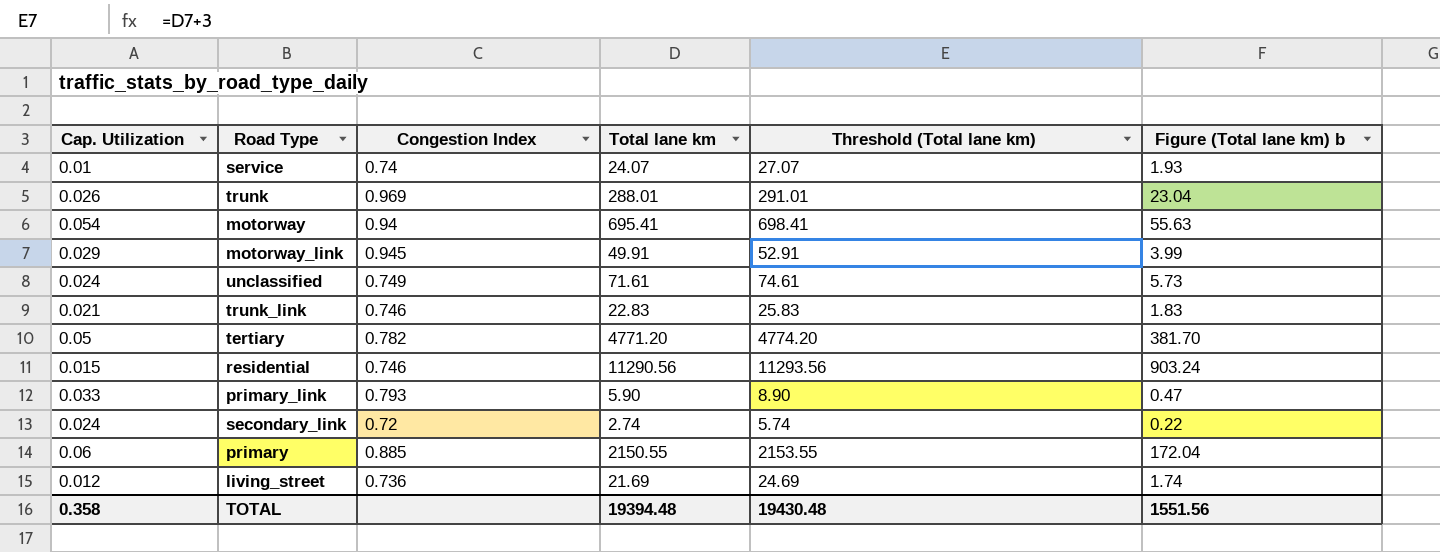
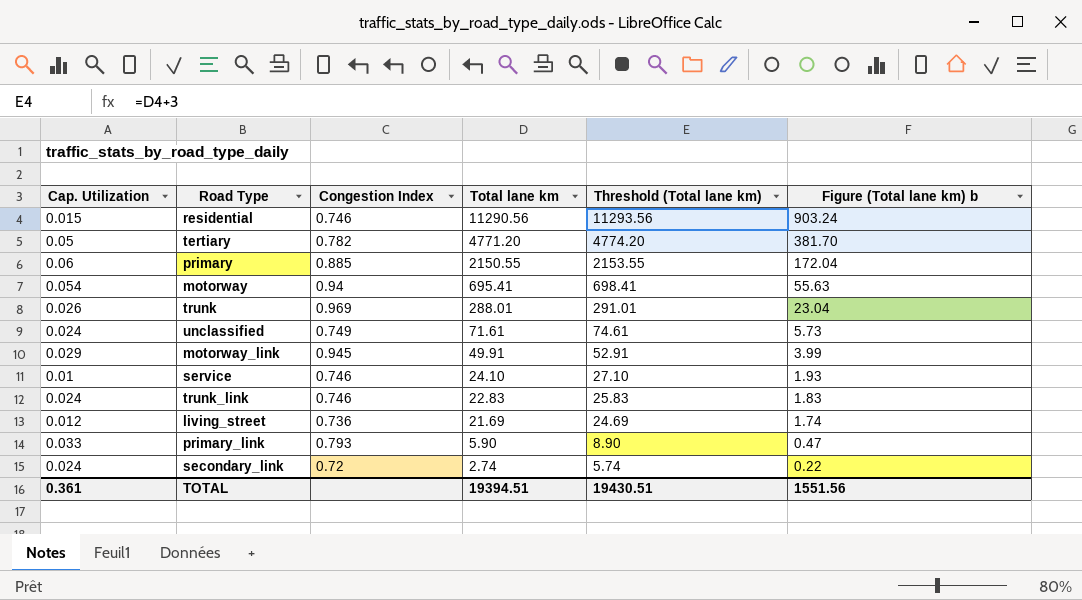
row order: none -> Total lane km descending
service | Congestion Index: 0.74 -> 0.746
service | Total lane km: 24.07 -> 24.10
service | Threshold (Total lane km): 27.07 -> 27.10
trunk_link | Cap. Utilization: 0.021 -> 0.024
TOTAL | Cap. Utilization: 0.358 -> 0.361
TOTAL | Total lane km: 19394.48 -> 19394.51
TOTAL | Threshold (Total lane km): 19430.48 -> 19430.51

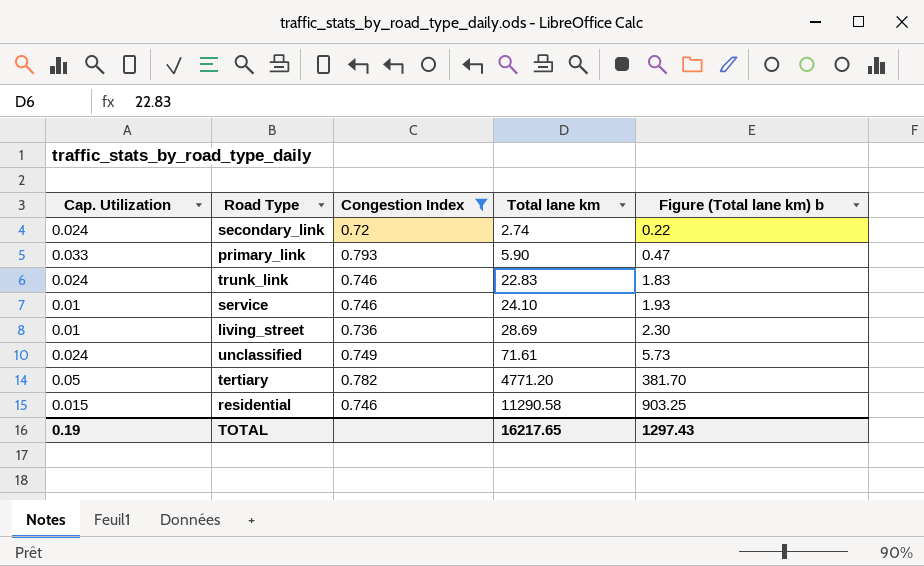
filter: none -> Congestion Index <= 0.793
row order: Total lane km descending -> Total lane km ascending
column Threshold (Total lane km) | formula: [Total lane km] + 3 -> none
living_street | Cap. Utilization: 0.012 -> 0.01
living_street | Total lane km: 21.69 -> 28.69
living_street | Figure (Total lane km) b: 1.74 -> 2.30
residential | Total lane km: 11290.56 -> 11290.58
residential | Figure (Total lane km) b: 903.24 -> 903.25
TOTAL | Cap. Utilization: 0.361 -> 0.19
TOTAL | Total lane km: 19394.51 -> 16217.65
TOTAL | Figure (Total lane km) b: 1551.56 -> 1297.43

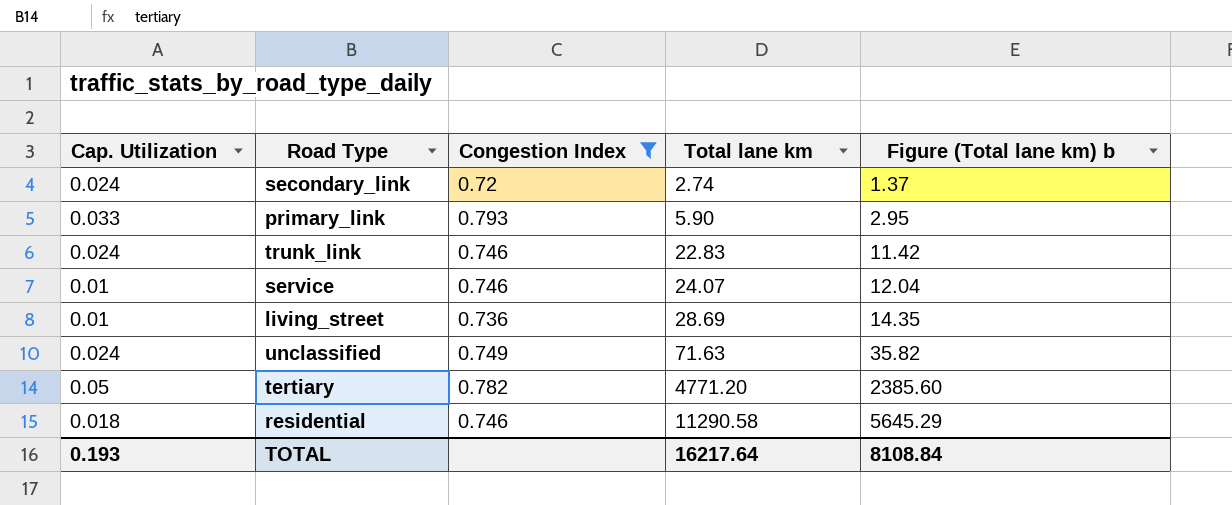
column Figure (Total lane km) b | formula: [Total lane km] * 0.08 -> [Total lane km] * 0.5
service | Total lane km: 24.10 -> 24.07
unclassified | Total lane km: 71.61 -> 71.63
residential | Cap. Utilization: 0.015 -> 0.018
TOTAL | Cap. Utilization: 0.19 -> 0.193
TOTAL | Total lane km: 16217.65 -> 16217.64
TOTAL | Figure (Total lane km) b: 1297.43 -> 8108.84

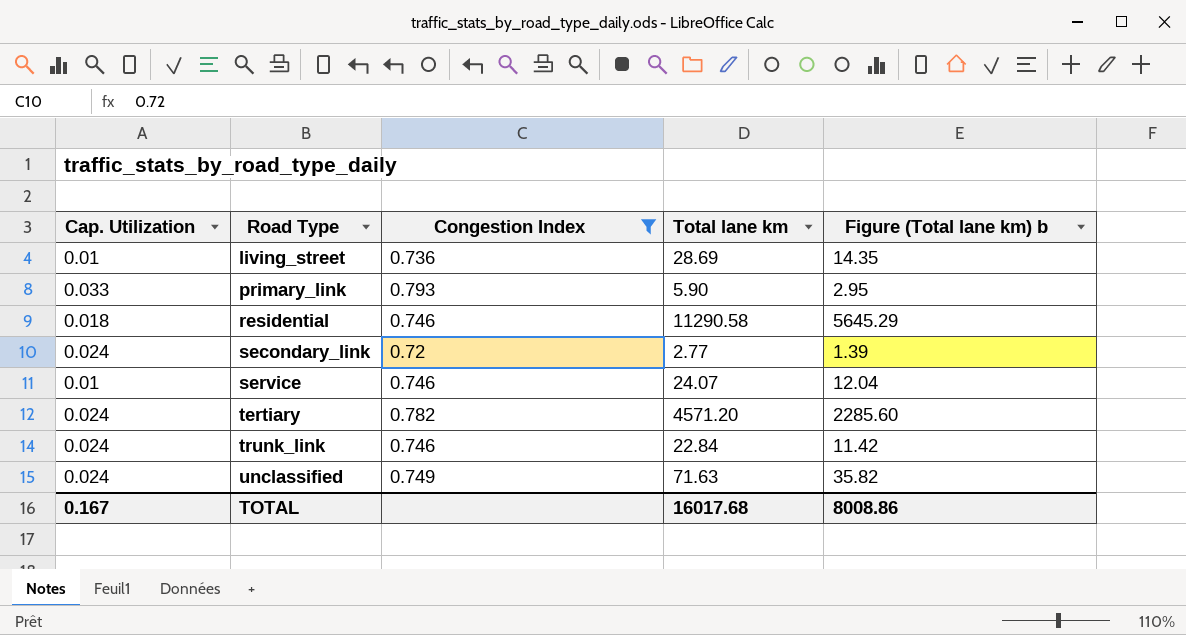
row order: Total lane km ascending -> Road Type ascending
secondary_link | Total lane km: 2.74 -> 2.77
secondary_link | Figure (Total lane km) b: 1.37 -> 1.39
tertiary | Cap. Utilization: 0.05 -> 0.024
tertiary | Total lane km: 4771.20 -> 4571.20
tertiary | Figure (Total lane km) b: 2385.60 -> 2285.60
trunk_link | Total lane km: 22.83 -> 22.84
TOTAL | Cap. Utilization: 0.193 -> 0.167
TOTAL | Total lane km: 16217.64 -> 16017.68
TOTAL | Figure (Total lane km) b: 8108.84 -> 8008.86

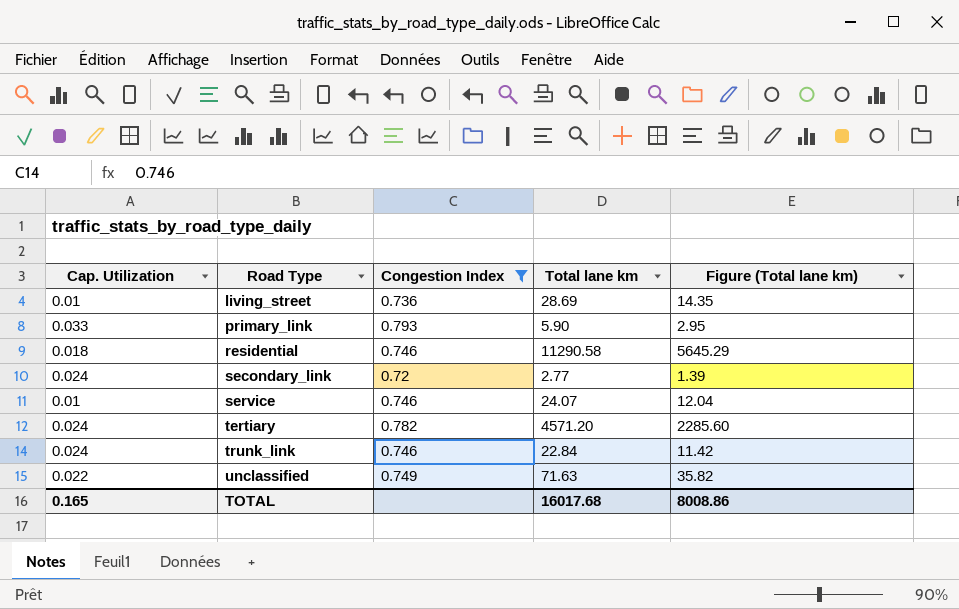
column name: Figure (Total lane km) b -> Figure (Total lane km)
unclassified | Cap. Utilization: 0.024 -> 0.022
TOTAL | Cap. Utilization: 0.167 -> 0.165

